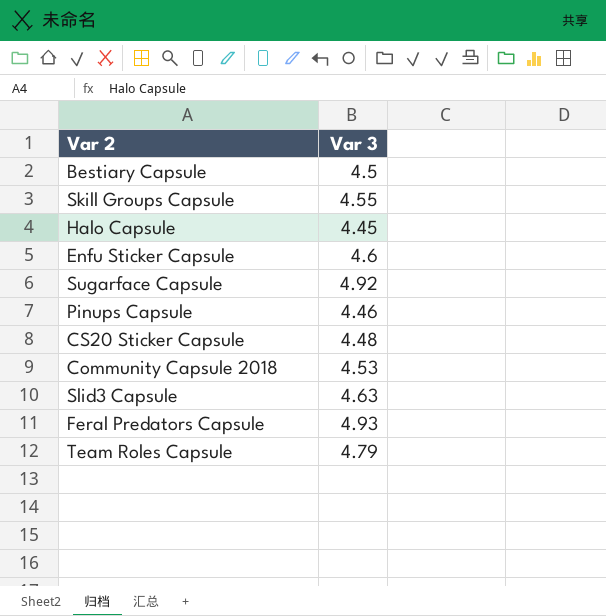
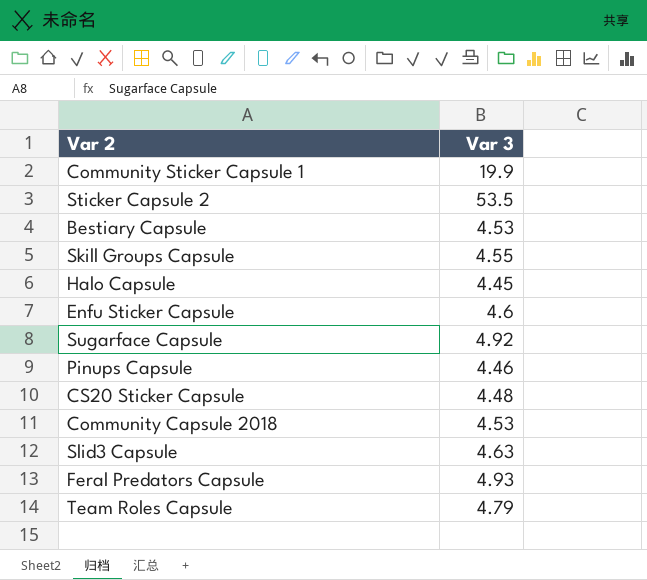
row Community Sticker Capsule 1: none -> 19.9
row Sticker Capsule 2: none -> 53.5
Bestiary Capsule | Var 3: 4.5 -> 4.53

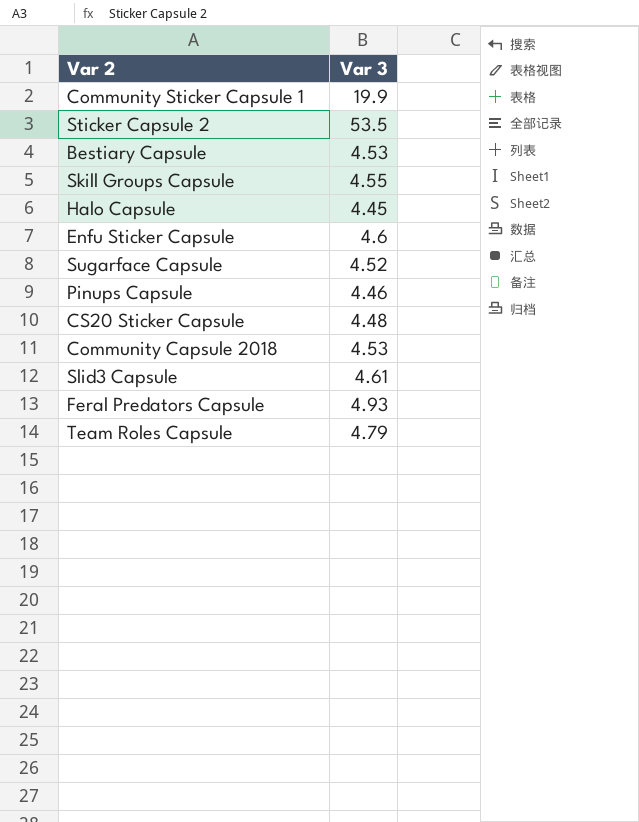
Sugarface Capsule | Var 3: 4.92 -> 4.52
Slid3 Capsule | Var 3: 4.63 -> 4.61

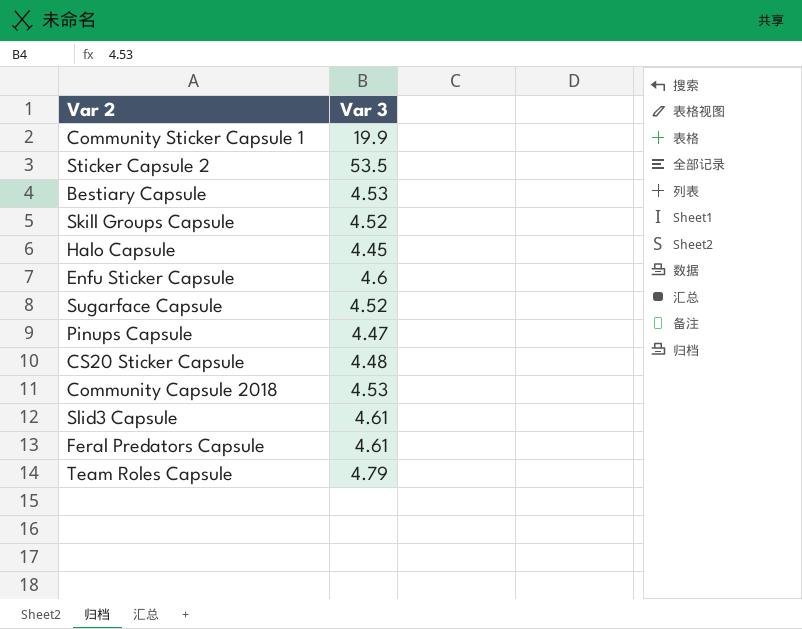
Skill Groups Capsule | Var 3: 4.55 -> 4.52
Pinups Capsule | Var 3: 4.46 -> 4.47
Feral Predators Capsule | Var 3: 4.93 -> 4.61

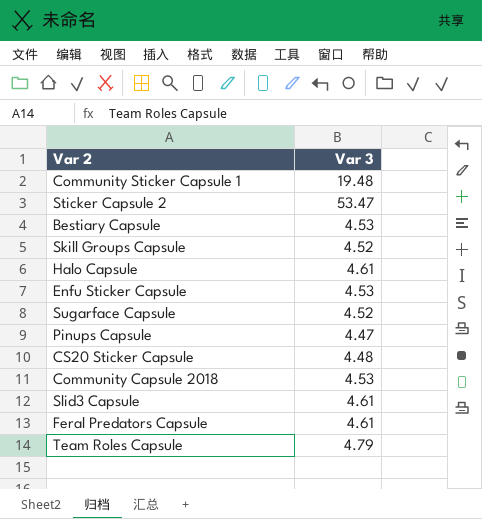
Community Sticker Capsule 1 | Var 3: 19.9 -> 19.48
Sticker Capsule 2 | Var 3: 53.5 -> 53.47
Halo Capsule | Var 3: 4.45 -> 4.61
Enfu Sticker Capsule | Var 3: 4.6 -> 4.53

